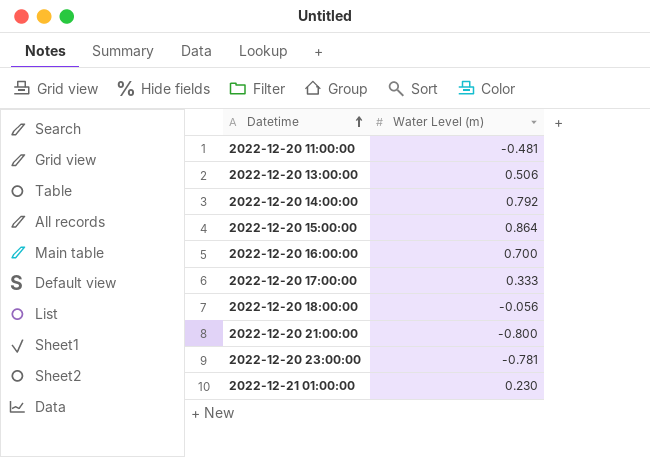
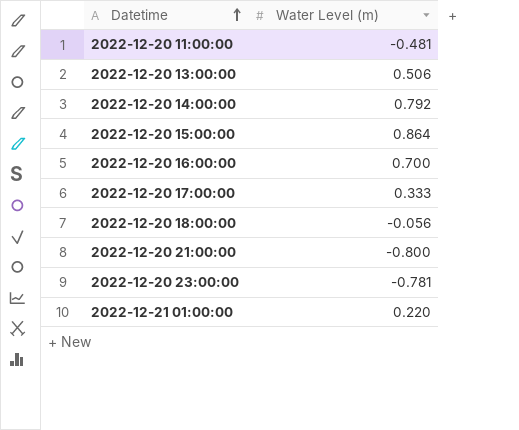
2022-12-21 01:00:00 | Water Level (m): 0.230 -> 0.220

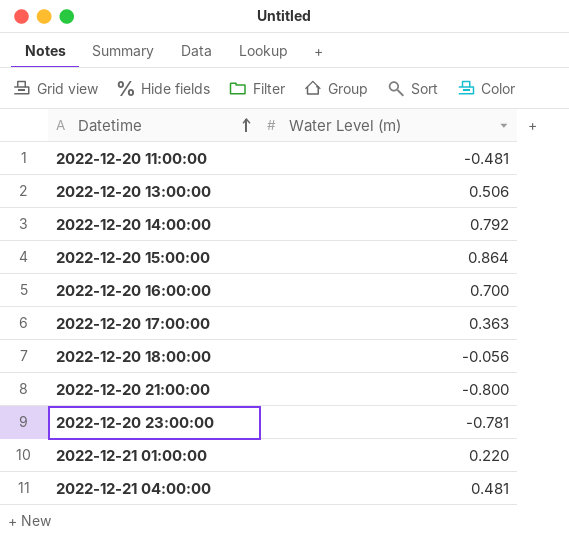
2022-12-20 17:00:00 | Water Level (m): 0.333 -> 0.363
row 2022-12-21 04:00:00: none -> 0.481

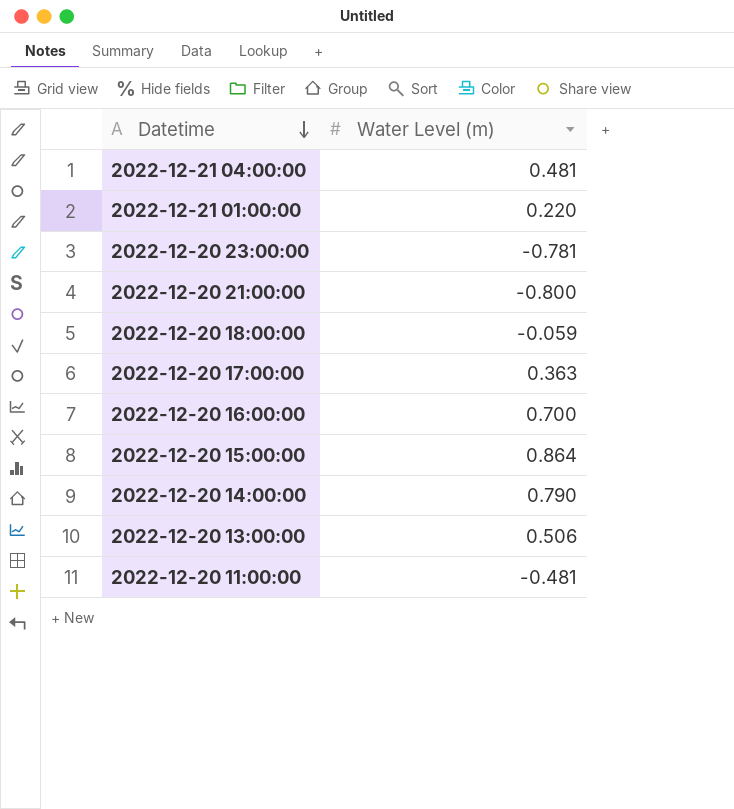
row order: Datetime ascending -> Datetime descending
2022-12-20 18:00:00 | Water Level (m): -0.056 -> -0.059
2022-12-20 14:00:00 | Water Level (m): 0.792 -> 0.790

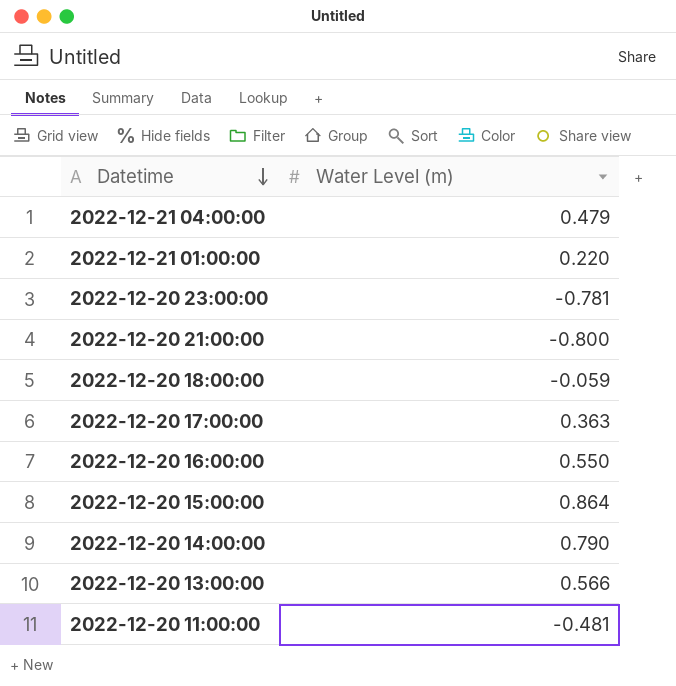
2022-12-21 04:00:00 | Water Level (m): 0.481 -> 0.479
2022-12-20 16:00:00 | Water Level (m): 0.700 -> 0.550
2022-12-20 13:00:00 | Water Level (m): 0.506 -> 0.566

